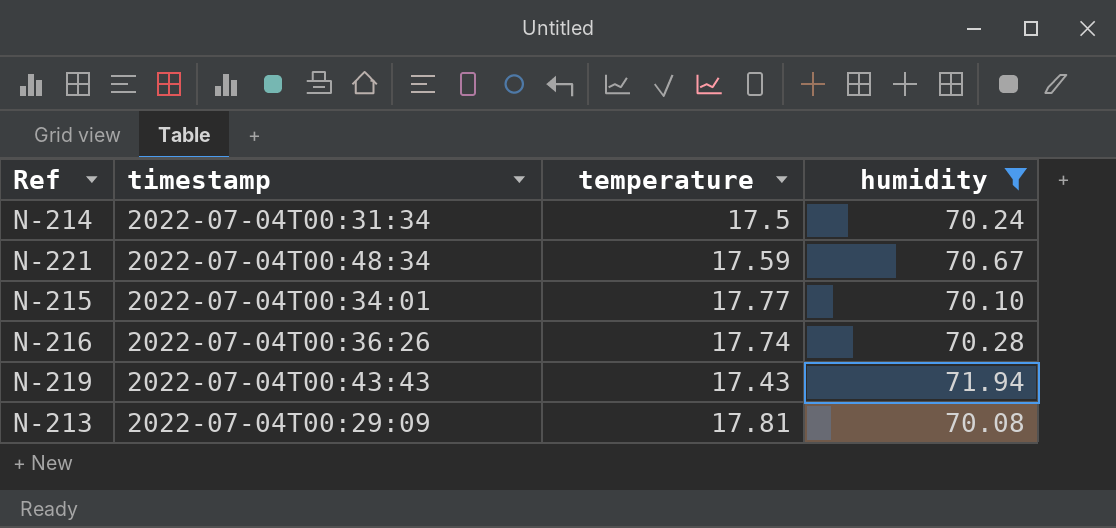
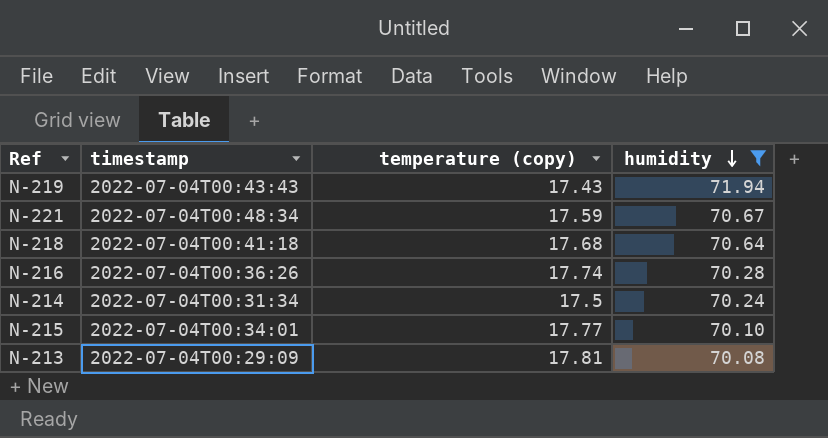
row order: none -> humidity descending
column name: temperature -> temperature (copy)
row N-218: none -> 2022-07-04T00:41:18 | 17.68 | 70.64

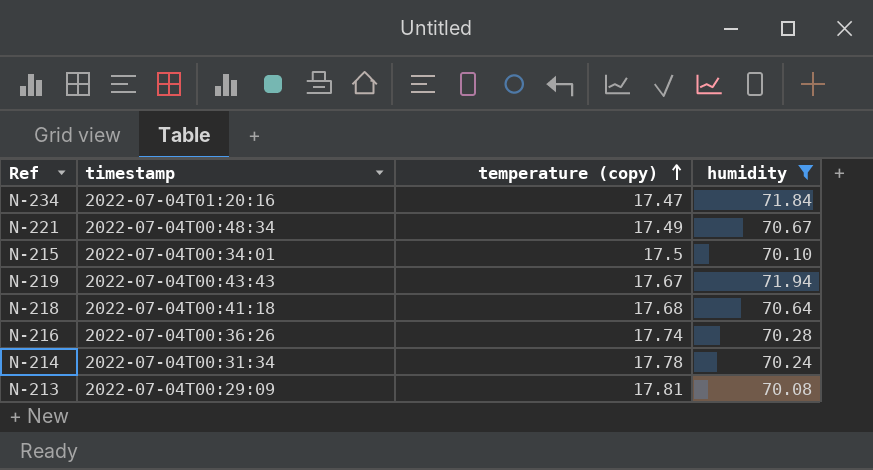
row order: humidity descending -> temperature (copy) ascending
row N-234: none -> 2022-07-04T01:20:16 | 17.47 | 71.84
N-221 | temperature (copy): 17.59 -> 17.49
N-215 | temperature (copy): 17.77 -> 17.5
N-219 | temperature (copy): 17.43 -> 17.67
N-214 | temperature (copy): 17.5 -> 17.78

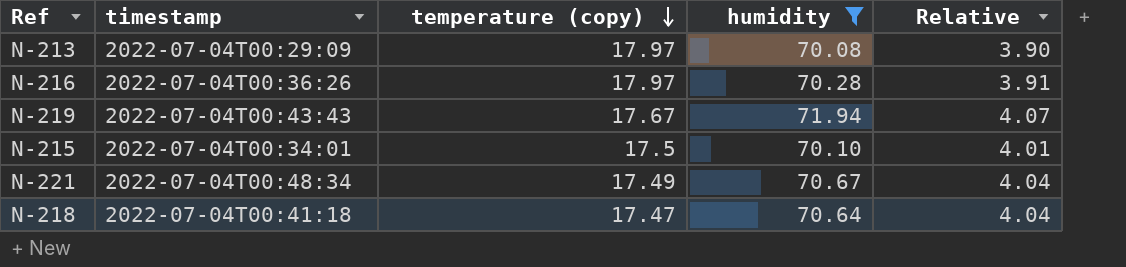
row order: temperature (copy) ascending -> temperature (copy) descending
column Relative | formula: none -> [humidity] / [temperature (copy)]
row N-234: 2022-07-04T01:20:16 | 17.47 | 71.84 -> none
row N-214: 2022-07-04T00:31:34 | 17.78 | 70.24 -> none
N-213 | temperature (copy): 17.81 -> 17.97
N-216 | temperature (copy): 17.74 -> 17.97
N-218 | temperature (copy): 17.68 -> 17.47

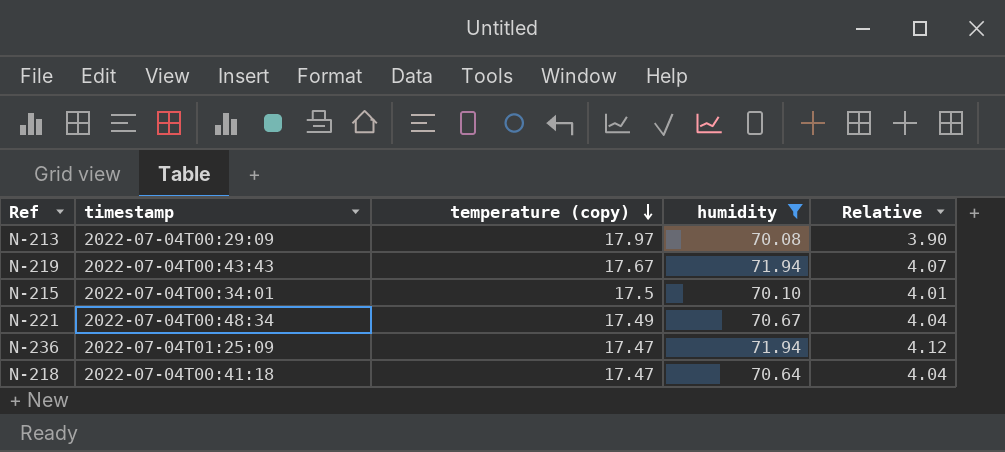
row N-216: 2022-07-04T00:36:26 | 17.97 | 70.28 | 3.91 -> none
row N-236: none -> 2022-07-04T01:25:09 | 17.47 | 71.94 | 4.12

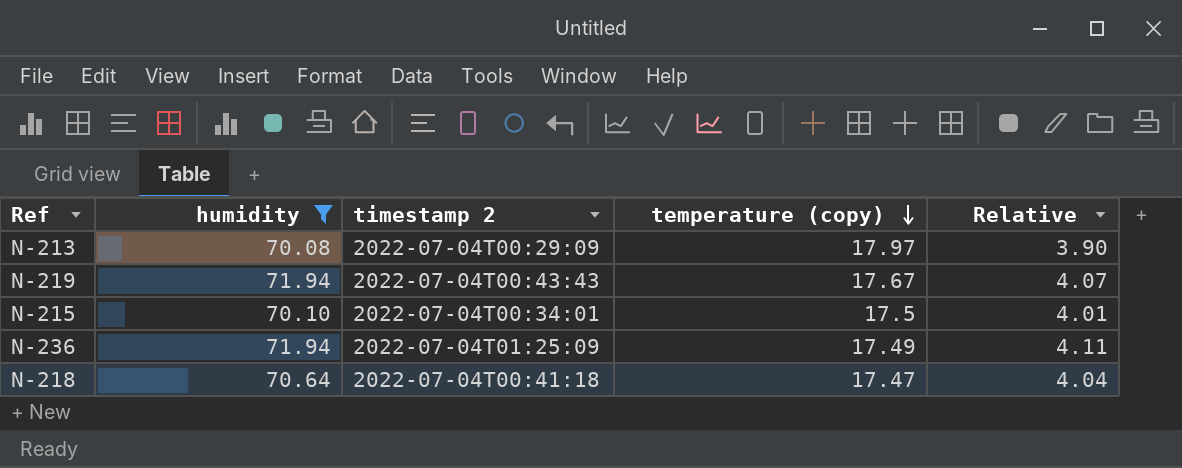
column humidity | position: 4 -> 2
column name: timestamp -> timestamp 2
row N-221: 2022-07-04T00:48:34 | 17.49 | 70.67 | 4.04 -> none
N-236 | temperature (copy): 17.47 -> 17.49
N-236 | Relative: 4.12 -> 4.11

